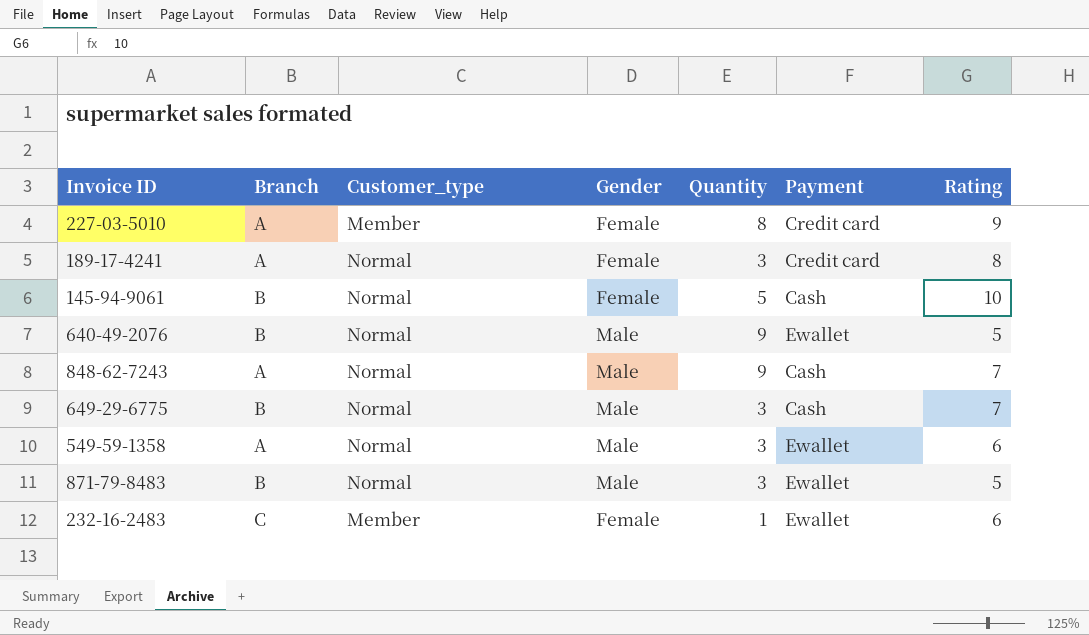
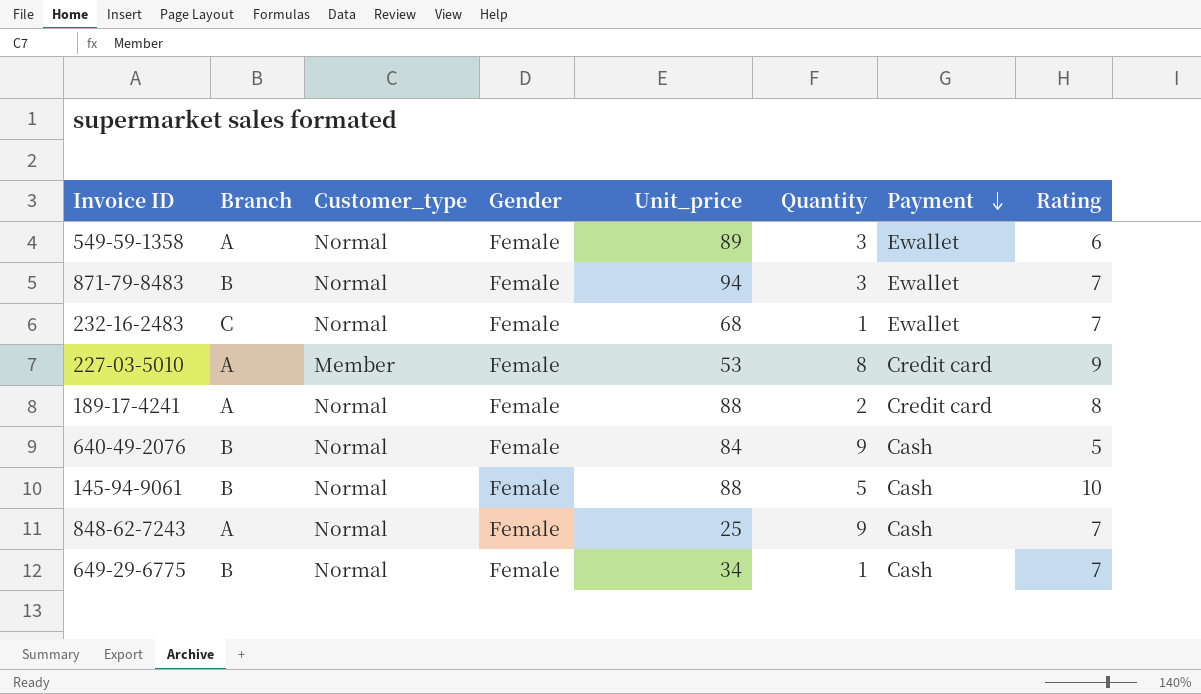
row order: none -> Payment descending
column Unit_price | position: none -> 5
549-59-1358 | Gender: Male -> Female
871-79-8483 | Gender: Male -> Female
871-79-8483 | Rating: 5 -> 7
232-16-2483 | Customer_type: Member -> Normal
232-16-2483 | Rating: 6 -> 7
189-17-4241 | Quantity: 3 -> 2
640-49-2076 | Gender: Male -> Female
640-49-2076 | Payment: Ewallet -> Cash
848-62-7243 | Gender: Male -> Female
649-29-6775 | Gender: Male -> Female
649-29-6775 | Quantity: 3 -> 1

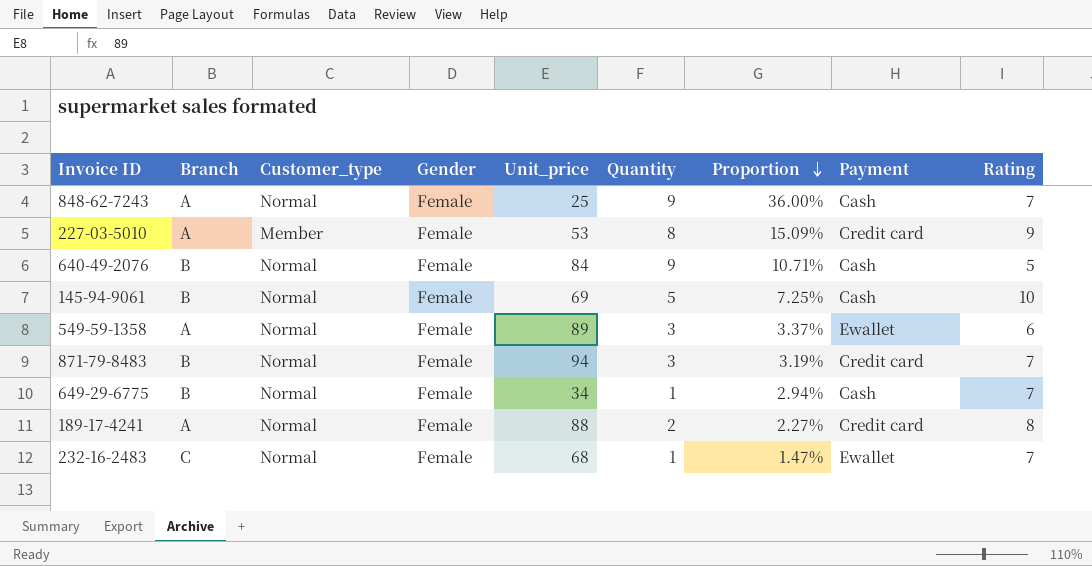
row order: Payment descending -> Proportion descending
column Proportion | formula: none -> [Quantity] / [Unit_price]
145-94-9061 | Unit_price: 88 -> 69
871-79-8483 | Payment: Ewallet -> Credit card

